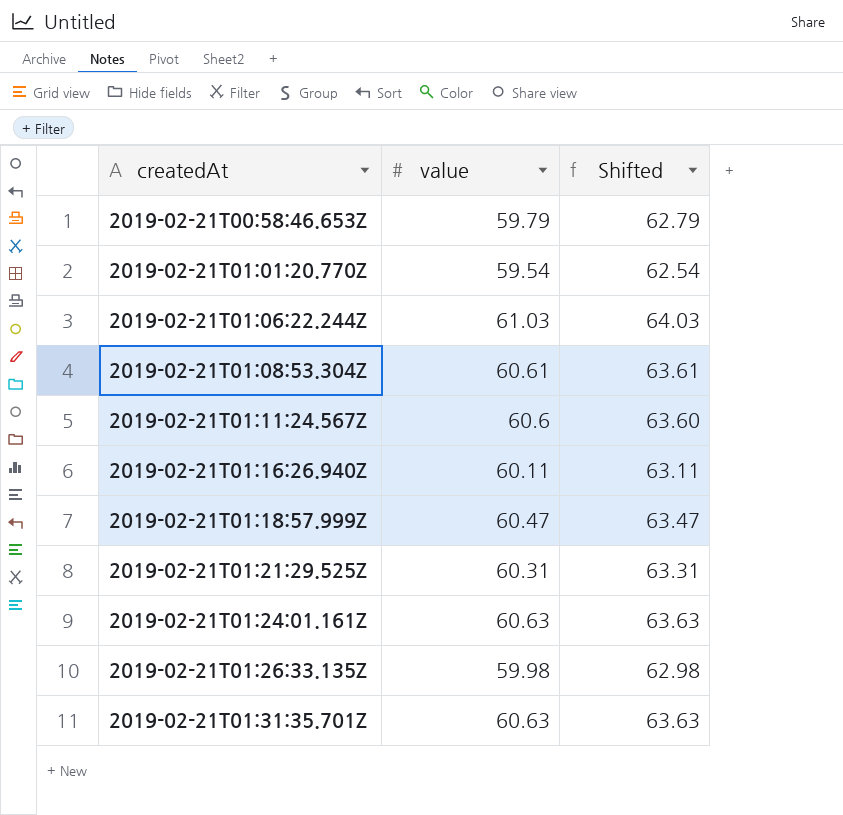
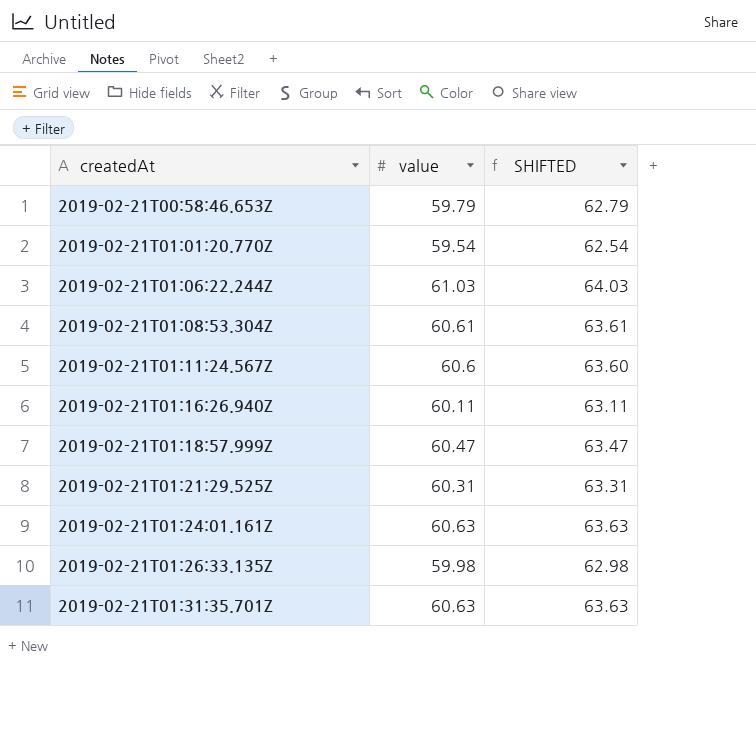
column name: Shifted -> SHIFTED

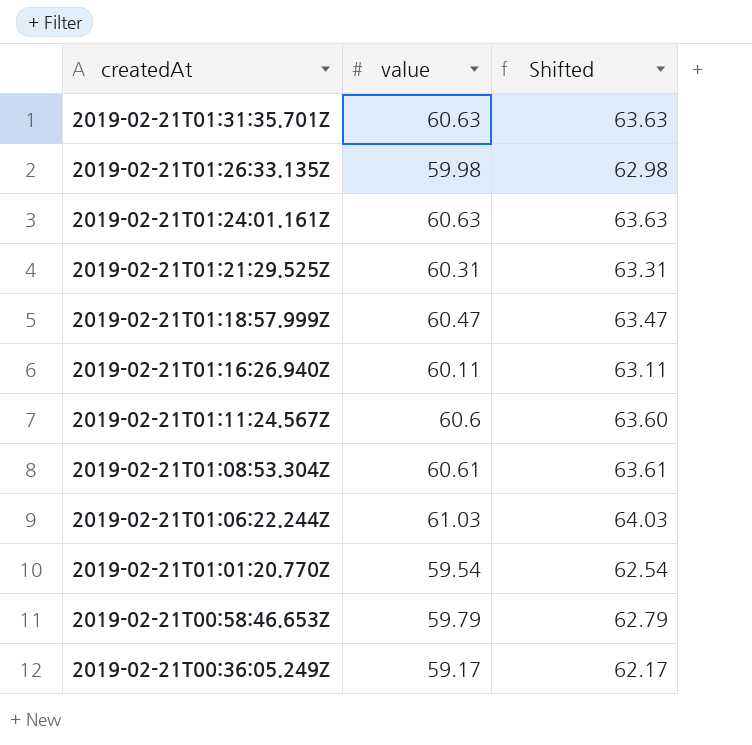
row order: createdAt ascending -> createdAt descending
column name: SHIFTED -> Shifted
row 2019-02-21T00:36:05.249Z: none -> 59.17 | 62.17

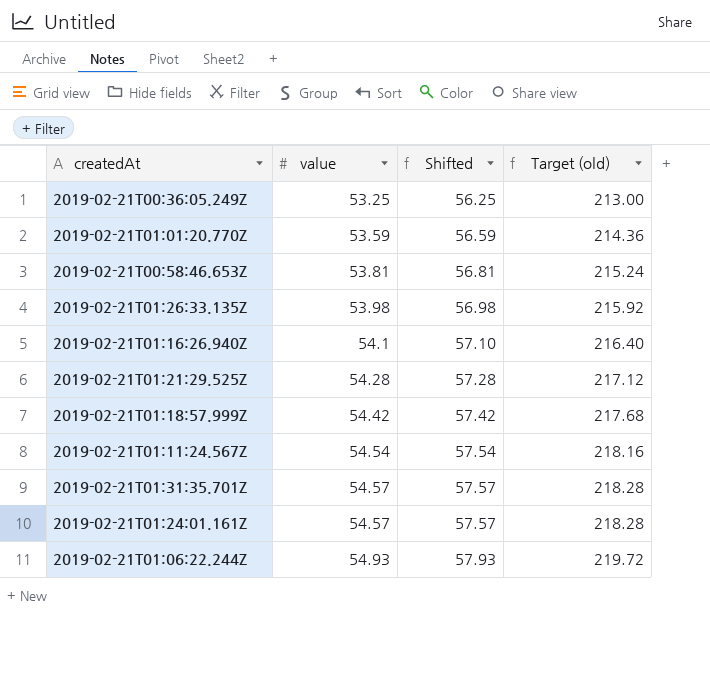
row order: createdAt descending -> value ascending
column Target (old) | formula: none -> [value] * 4
row 2019-02-21T01:08:53.304Z: 60.61 | 63.61 -> none
2019-02-21T00:36:05.249Z | value: 59.17 -> 53.25
2019-02-21T00:36:05.249Z | Shifted: 62.17 -> 56.25
2019-02-21T01:01:20.770Z | value: 59.54 -> 53.59
2019-02-21T01:01:20.770Z | Shifted: 62.54 -> 56.59
2019-02-21T00:58:46.653Z | value: 59.79 -> 53.81
2019-02-21T00:58:46.653Z | Shifted: 62.79 -> 56.81
2019-02-21T01:26:33.135Z | value: 59.98 -> 53.98
2019-02-21T01:26:33.135Z | Shifted: 62.98 -> 56.98
2019-02-21T01:16:26.940Z | value: 60.11 -> 54.1
2019-02-21T01:16:26.940Z | Shifted: 63.11 -> 57.10
2019-02-21T01:21:29.525Z | value: 60.31 -> 54.28
2019-02-21T01:21:29.525Z | Shifted: 63.31 -> 57.28
2019-02-21T01:18:57.999Z | value: 60.47 -> 54.42
2019-02-21T01:18:57.999Z | Shifted: 63.47 -> 57.42
2019-02-21T01:11:24.567Z | value: 60.6 -> 54.54
2019-02-21T01:11:24.567Z | Shifted: 63.60 -> 57.54
2019-02-21T01:31:35.701Z | value: 60.63 -> 54.57
2019-02-21T01:31:35.701Z | Shifted: 63.63 -> 57.57
2019-02-21T01:24:01.161Z | value: 60.63 -> 54.57
2019-02-21T01:24:01.161Z | Shifted: 63.63 -> 57.57
2019-02-21T01:06:22.244Z | value: 61.03 -> 54.93
2019-02-21T01:06:22.244Z | Shifted: 64.03 -> 57.93

